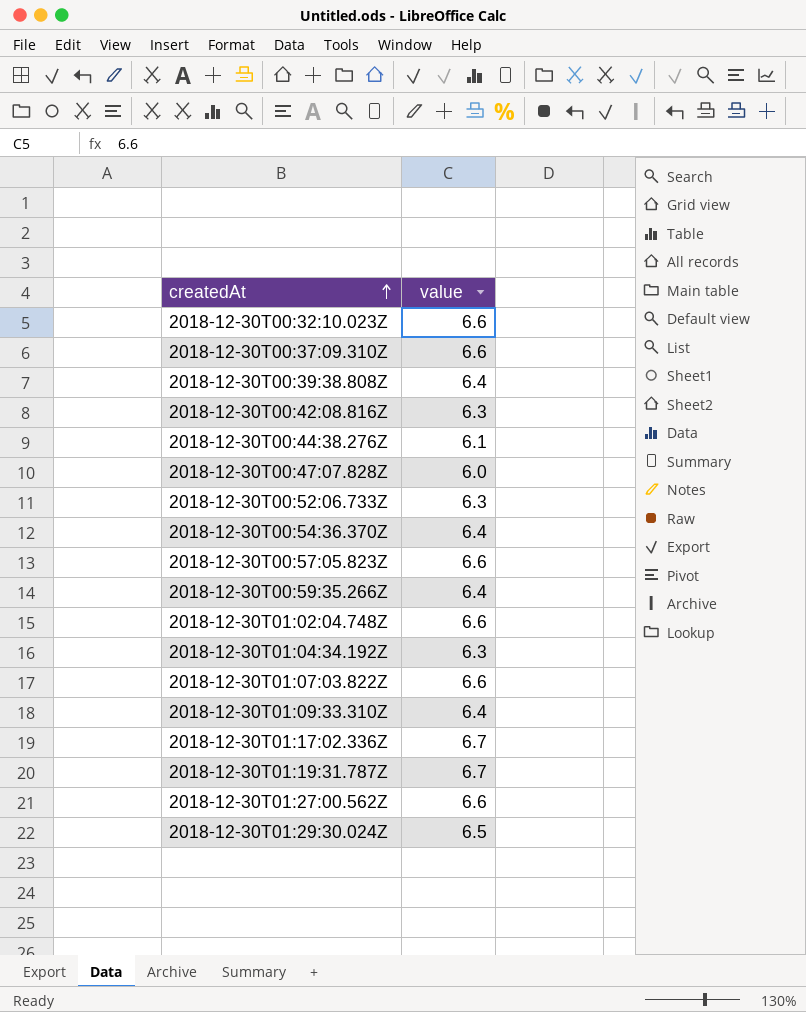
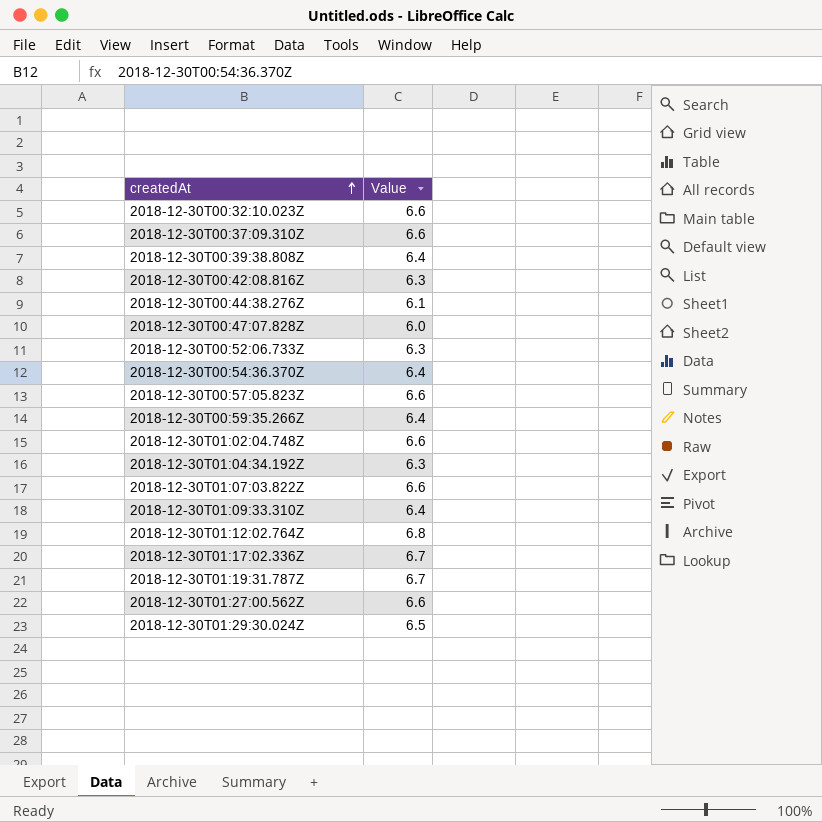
column name: value -> Value
row 2018-12-30T01:12:02.764Z: none -> 6.8

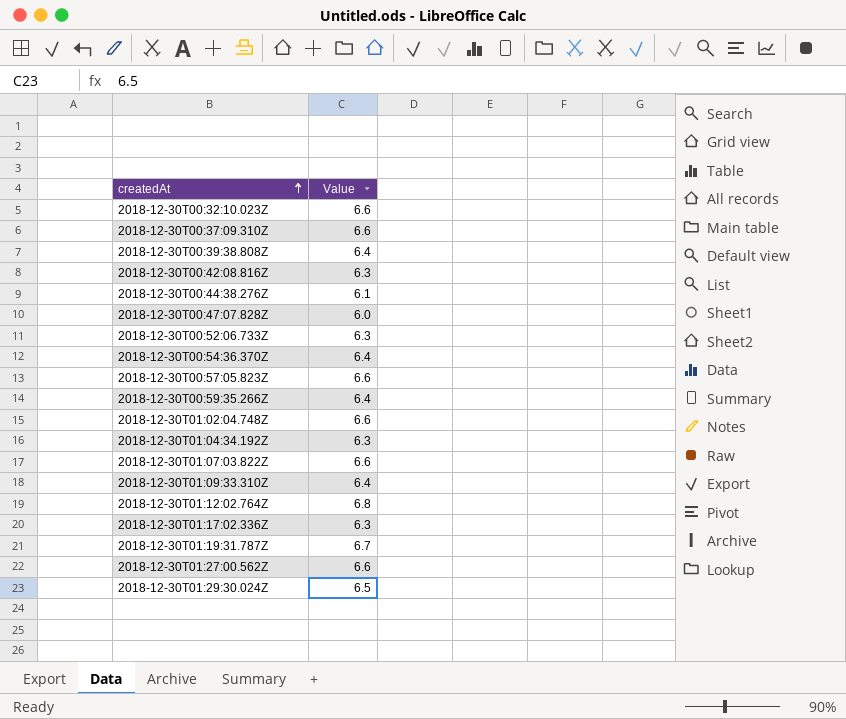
2018-12-30T01:17:02.336Z | Value: 6.7 -> 6.3

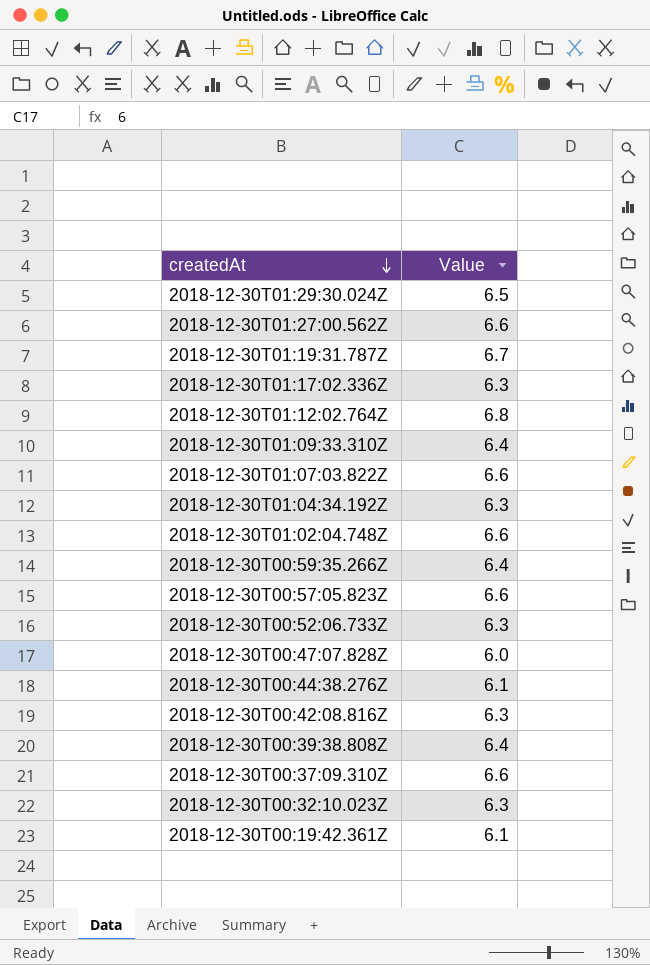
row order: createdAt ascending -> createdAt descending
row 2018-12-30T00:54:36.370Z: 6.4 -> none
2018-12-30T00:32:10.023Z | Value: 6.6 -> 6.3
row 2018-12-30T00:19:42.361Z: none -> 6.1

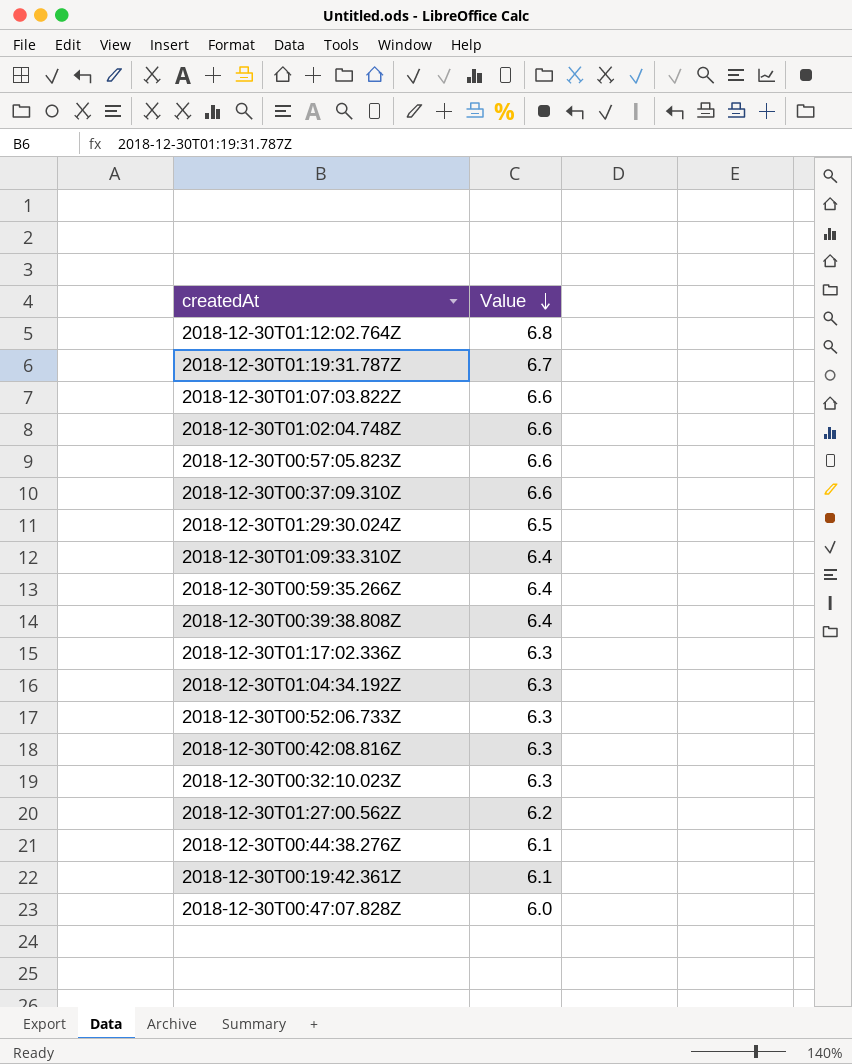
row order: createdAt descending -> Value descending
2018-12-30T01:27:00.562Z | Value: 6.6 -> 6.2

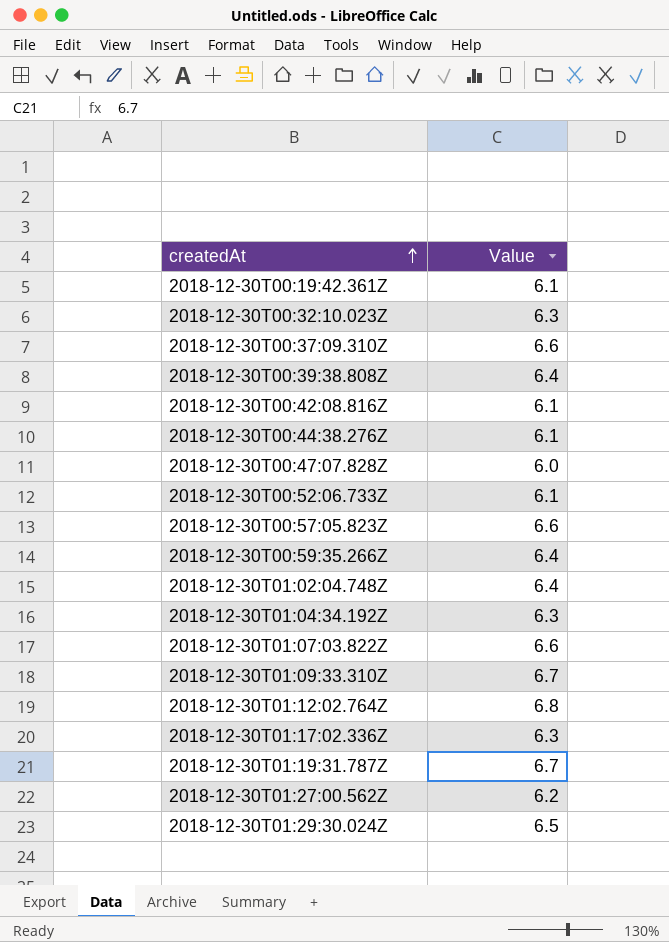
row order: Value descending -> createdAt ascending
2018-12-30T00:42:08.816Z | Value: 6.3 -> 6.1
2018-12-30T00:52:06.733Z | Value: 6.3 -> 6.1
2018-12-30T01:02:04.748Z | Value: 6.6 -> 6.4
2018-12-30T01:09:33.310Z | Value: 6.4 -> 6.7

